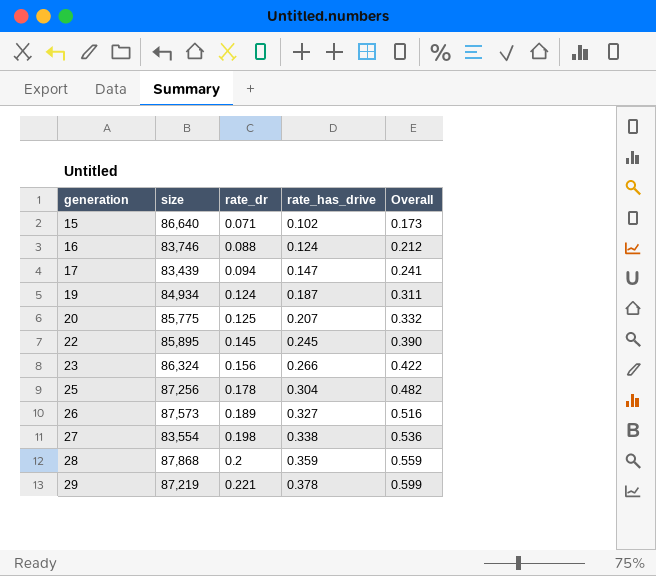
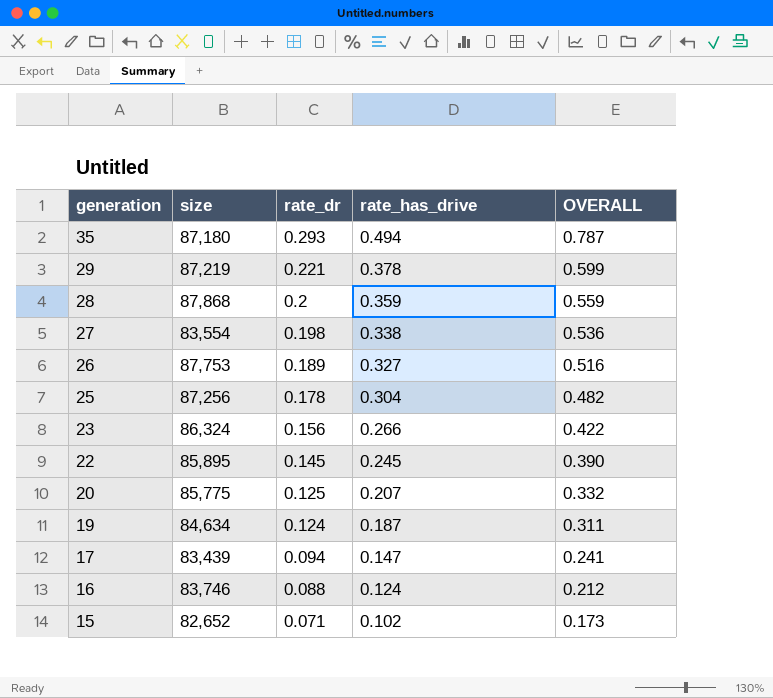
row order: generation ascending -> generation descending
column name: Overall -> OVERALL
row 35: none -> 87,180 | 0.293 | 0.494 | 0.787
26 | size: 87,573 -> 87,753
19 | size: 84,934 -> 84,634
15 | size: 86,640 -> 82,652

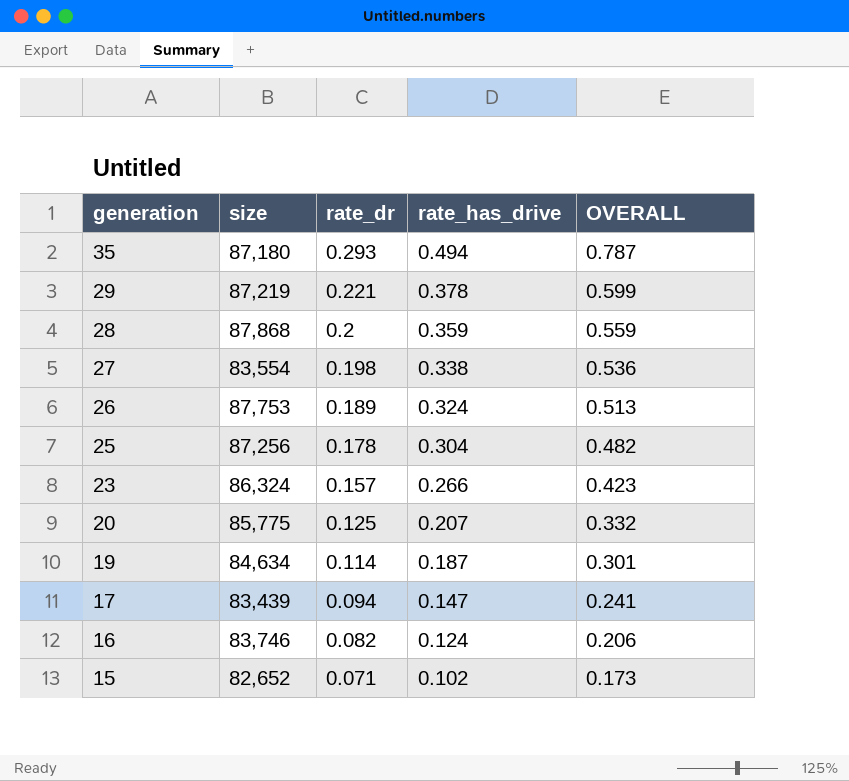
row 22: 85,895 | 0.145 | 0.245 | 0.390 -> none
26 | rate_has_drive: 0.327 -> 0.324
26 | OVERALL: 0.516 -> 0.513
23 | rate_dr: 0.156 -> 0.157
23 | OVERALL: 0.422 -> 0.423
19 | rate_dr: 0.124 -> 0.114
19 | OVERALL: 0.311 -> 0.301
16 | rate_dr: 0.088 -> 0.082
16 | OVERALL: 0.212 -> 0.206

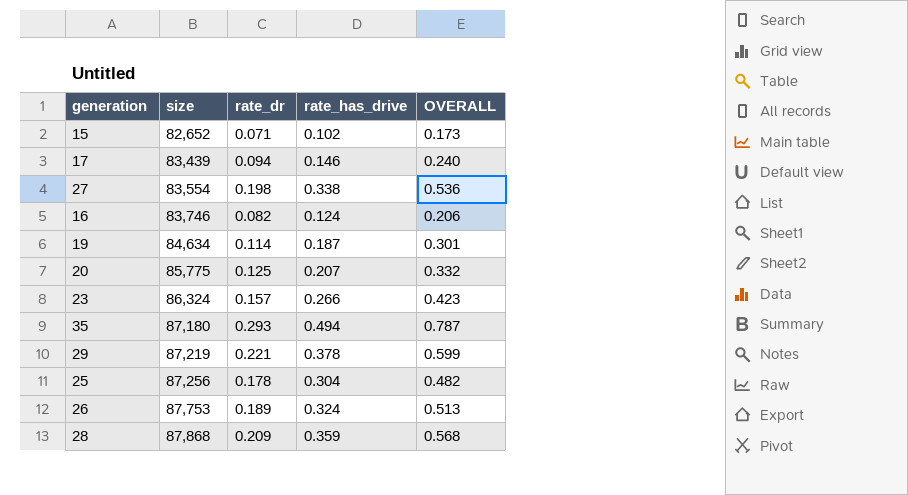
row order: generation descending -> size ascending
17 | rate_has_drive: 0.147 -> 0.146
17 | OVERALL: 0.241 -> 0.240
28 | rate_dr: 0.2 -> 0.209
28 | OVERALL: 0.559 -> 0.568

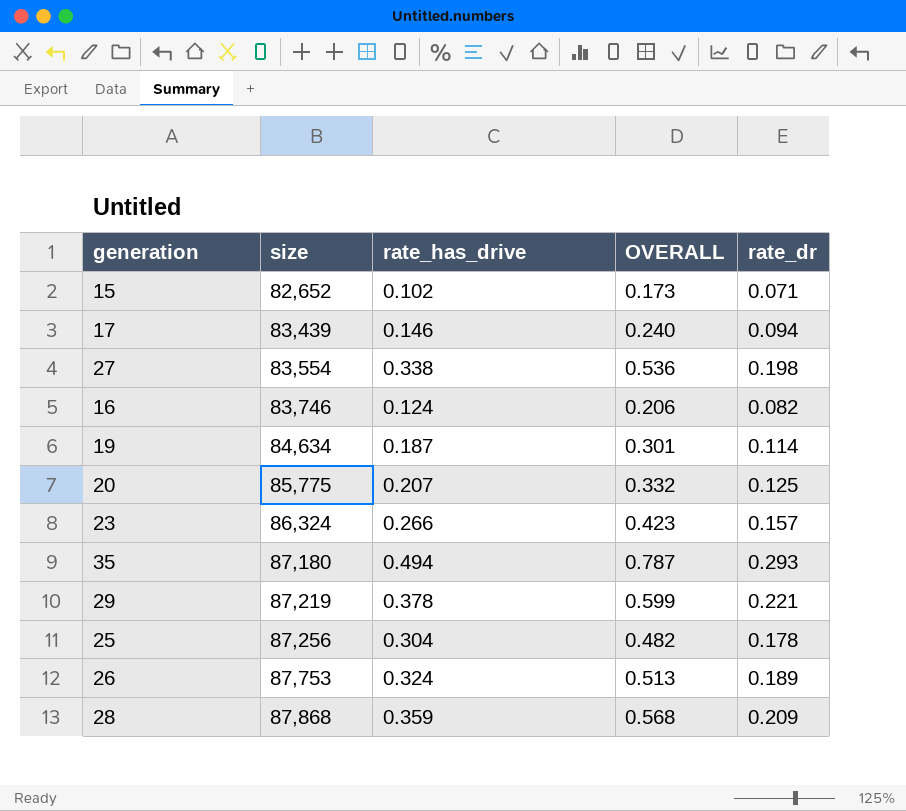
column rate_dr | position: 3 -> 5

